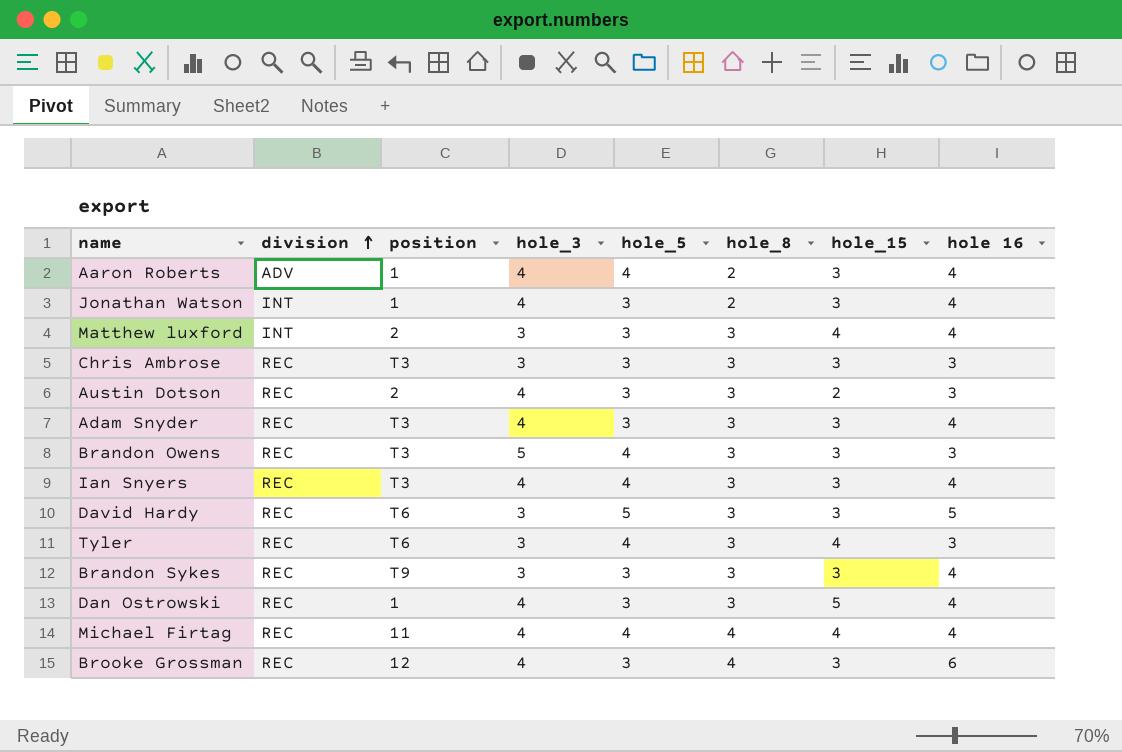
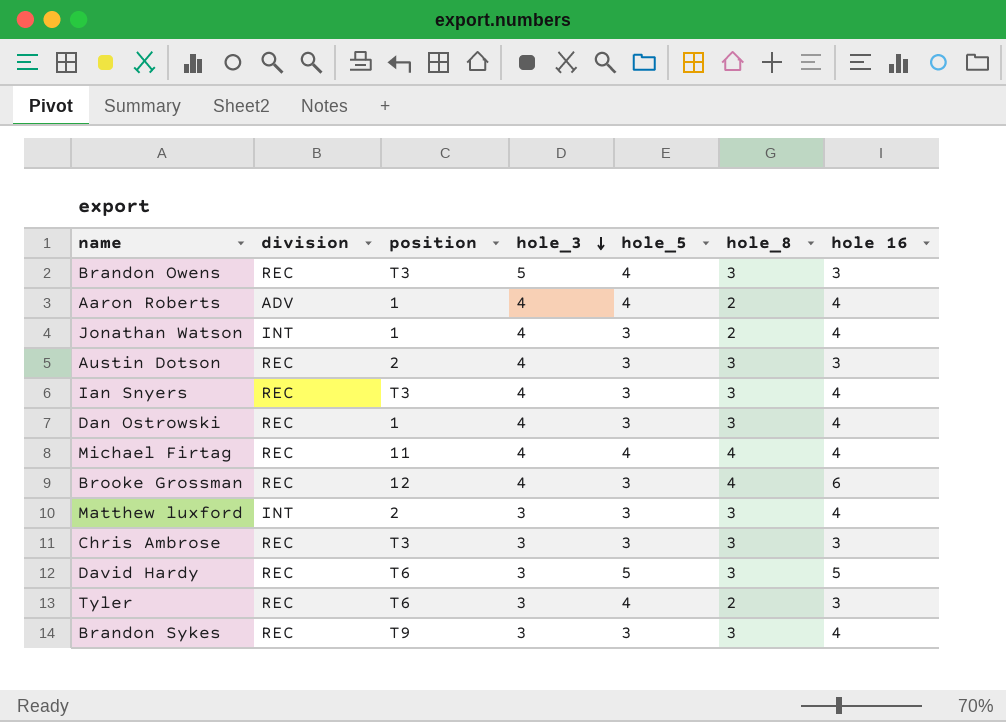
row order: division ascending -> hole_3 descending
column hole_15 | position: 7 -> none
row Adam Snyder: REC | T3 | 4 | 3 | 3 | 3 | 4 -> none
Ian Snyers | hole_5: 4 -> 3
Tyler | hole_8: 3 -> 2

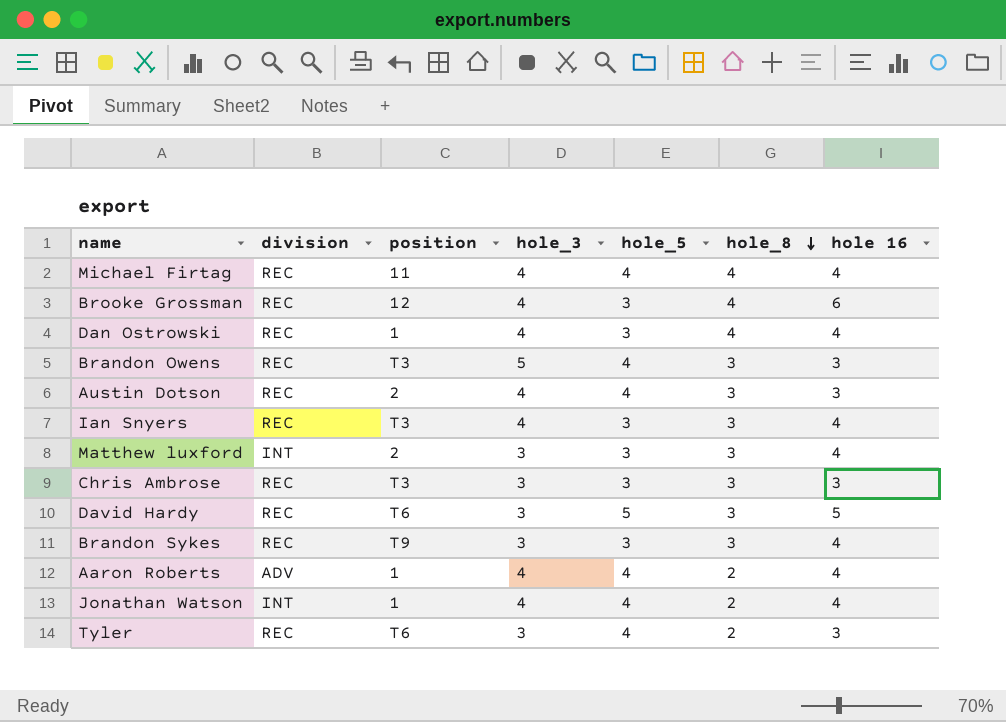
row order: hole_3 descending -> hole_8 descending
Dan Ostrowski | hole_8: 3 -> 4
Austin Dotson | hole_5: 3 -> 4
Jonathan Watson | hole_5: 3 -> 4

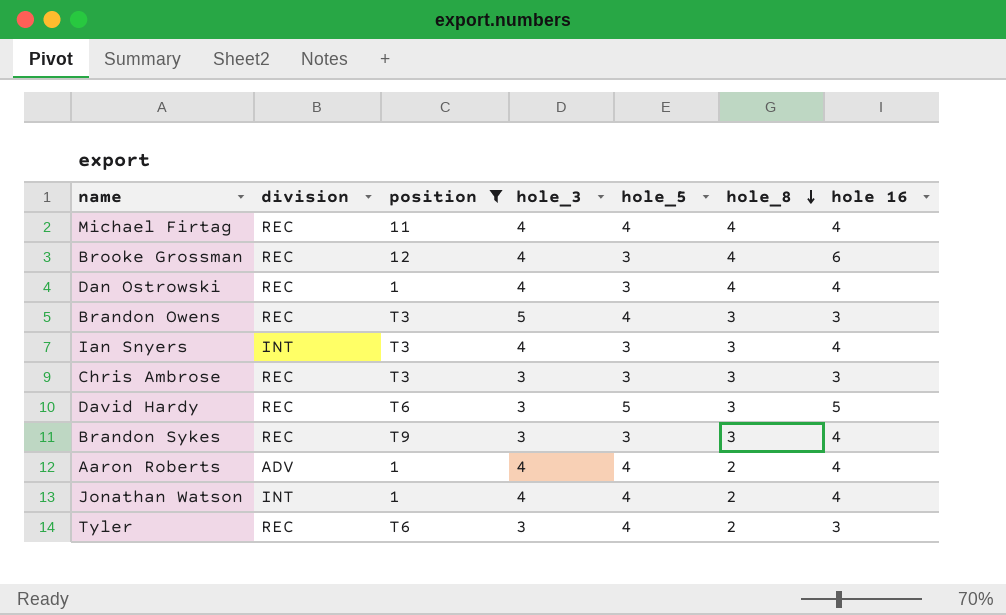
filter: none -> position != 2
Ian Snyers | division: REC -> INT

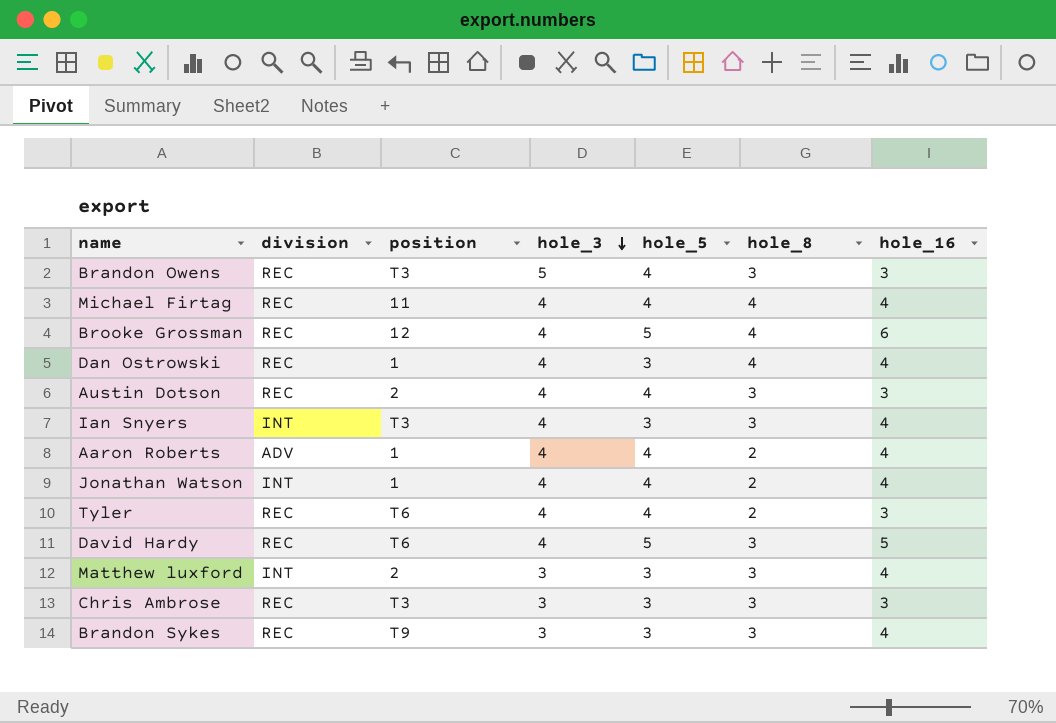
filter: position != 2 -> none
row order: hole_8 descending -> hole_3 descending
column name: hole 16 -> hole_16
Brooke Grossman | hole_5: 3 -> 5
Tyler | hole_3: 3 -> 4
David Hardy | hole_3: 3 -> 4

